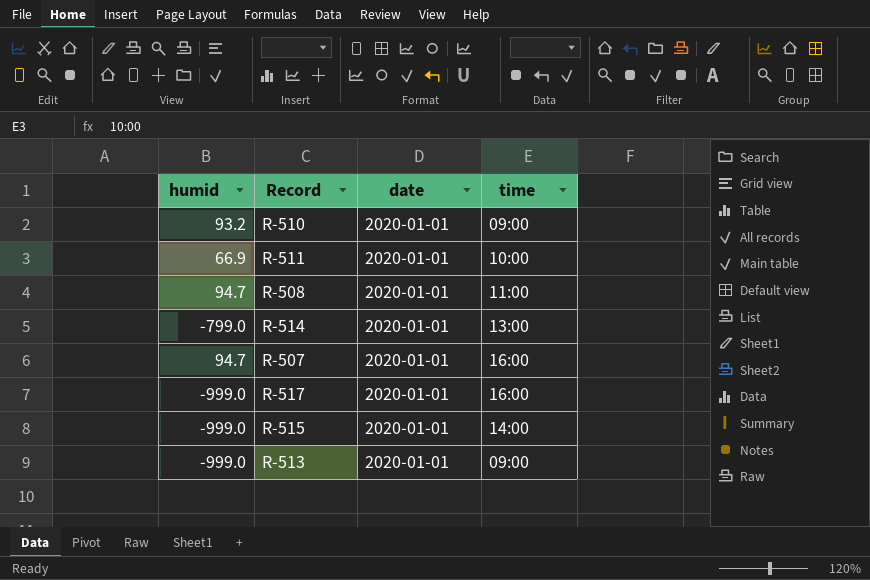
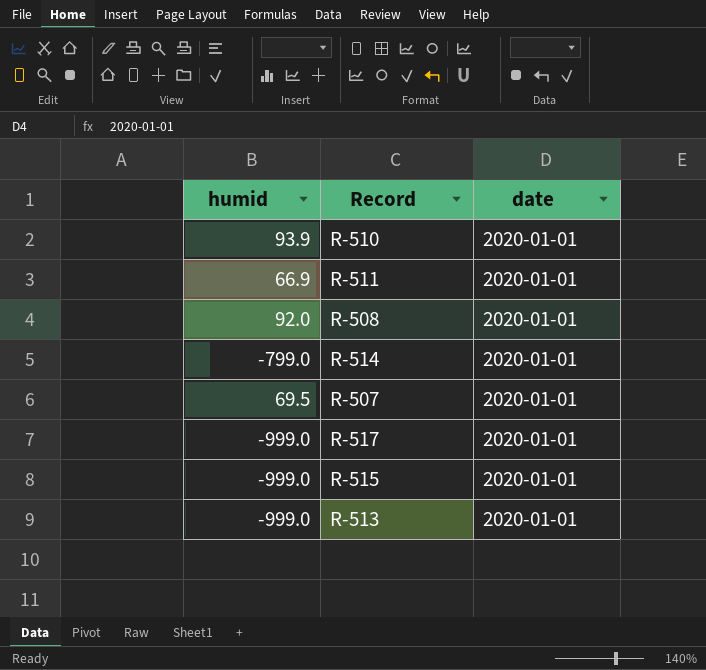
column time | position: 4 -> none
R-510 | humid: 93.2 -> 93.9
R-508 | humid: 94.7 -> 92.0
R-507 | humid: 94.7 -> 69.5

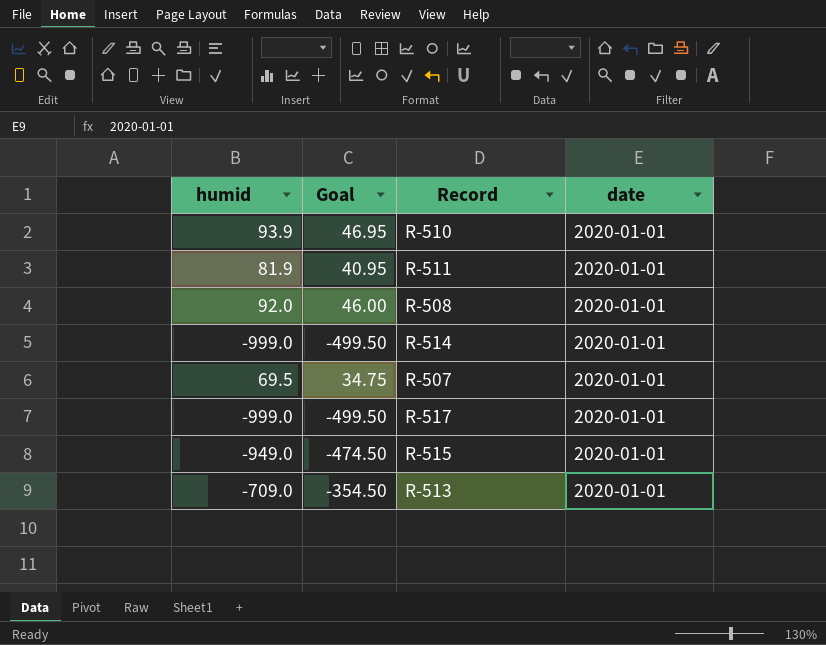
column Goal | formula: none -> [humid] * 0.5
R-511 | humid: 66.9 -> 81.9
R-514 | humid: -799.0 -> -999.0
R-515 | humid: -999.0 -> -949.0
R-513 | humid: -999.0 -> -709.0

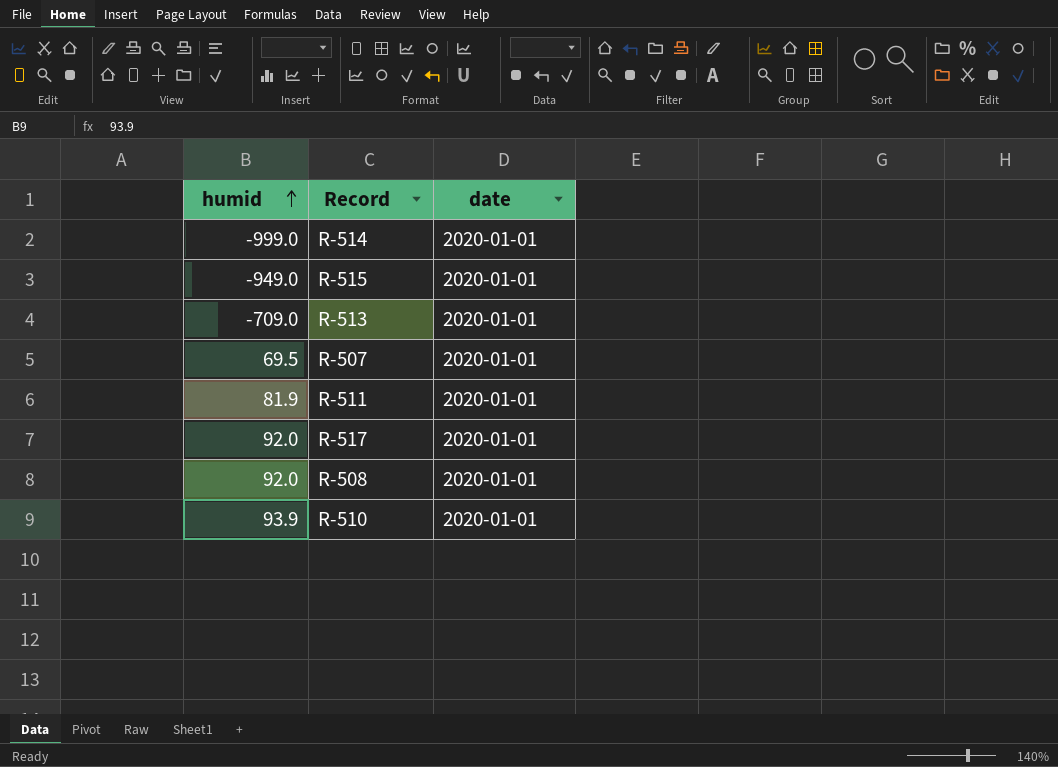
row order: none -> humid ascending
column Goal | formula: [humid] * 0.5 -> none
R-517 | humid: -999.0 -> 92.0

